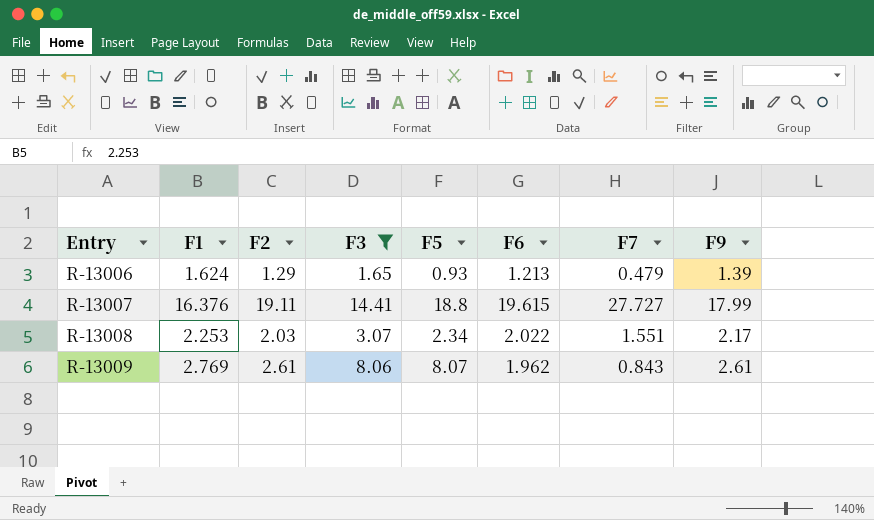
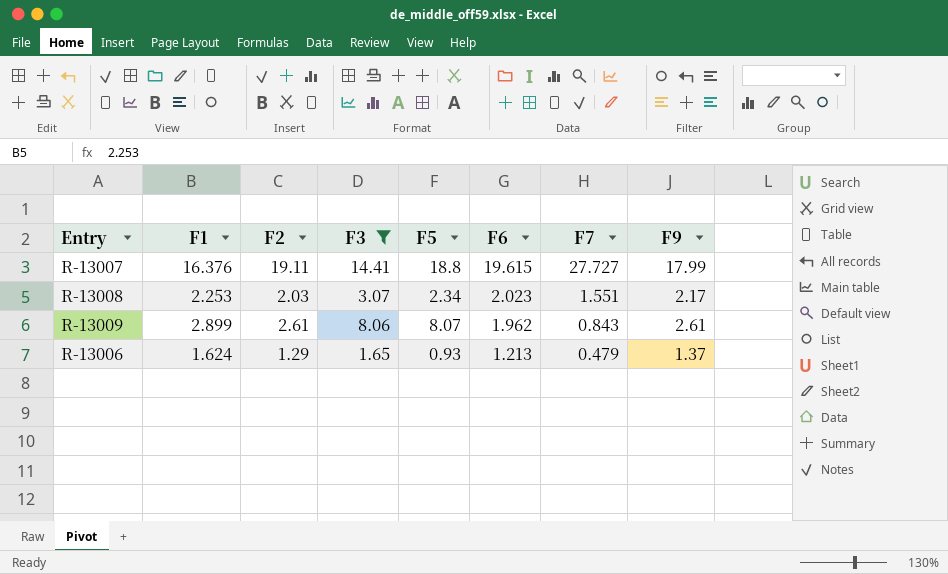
row order: Entry ascending -> F6 descending
R-13008 | F6: 2.022 -> 2.023
R-13009 | F1: 2.769 -> 2.899
R-13006 | F9: 1.39 -> 1.37

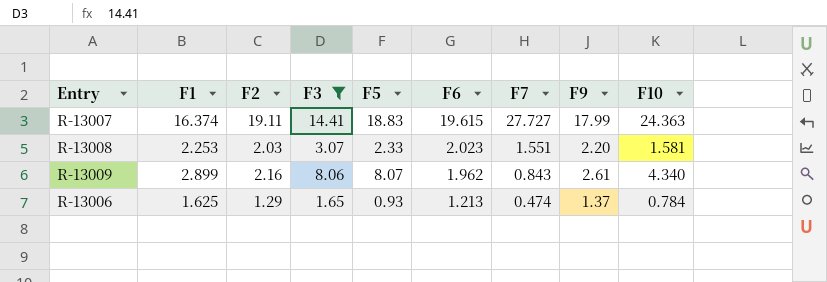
column F10 | position: none -> 9
R-13007 | F1: 16.376 -> 16.374
R-13007 | F5: 18.8 -> 18.83
R-13008 | F5: 2.34 -> 2.33
R-13008 | F9: 2.17 -> 2.20
R-13009 | F2: 2.61 -> 2.16
R-13006 | F1: 1.624 -> 1.625
R-13006 | F7: 0.479 -> 0.474

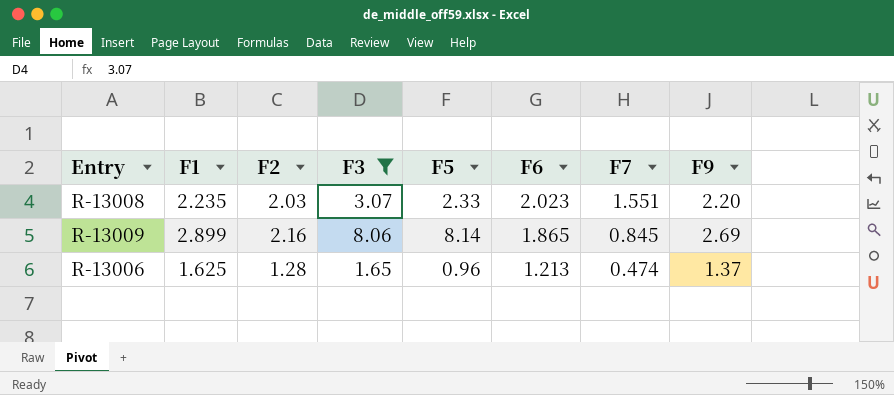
column F10 | position: 9 -> none
row R-13007: 16.374 | 19.11 | 14.41 | 18.83 | 19.615 | 27.727 | 17.99 | 24.363 -> none
R-13008 | F1: 2.253 -> 2.235
R-13009 | F5: 8.07 -> 8.14
R-13009 | F6: 1.962 -> 1.865
R-13009 | F7: 0.843 -> 0.845
R-13009 | F9: 2.61 -> 2.69
R-13006 | F2: 1.29 -> 1.28
R-13006 | F5: 0.93 -> 0.96

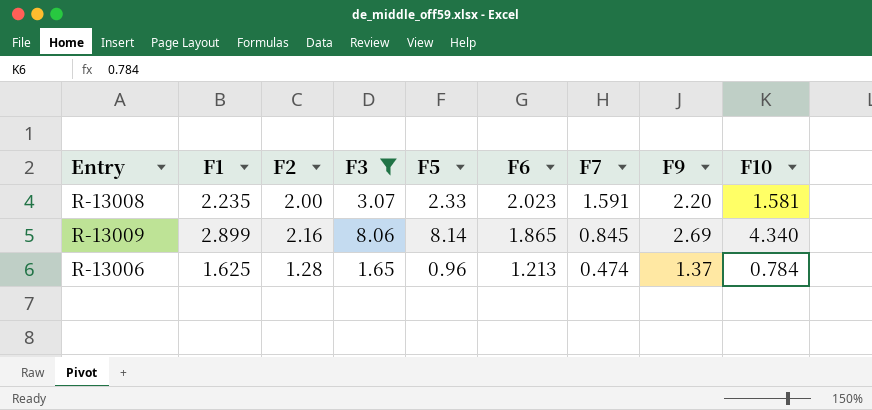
column F10 | position: none -> 9
R-13008 | F2: 2.03 -> 2.00
R-13008 | F7: 1.551 -> 1.591

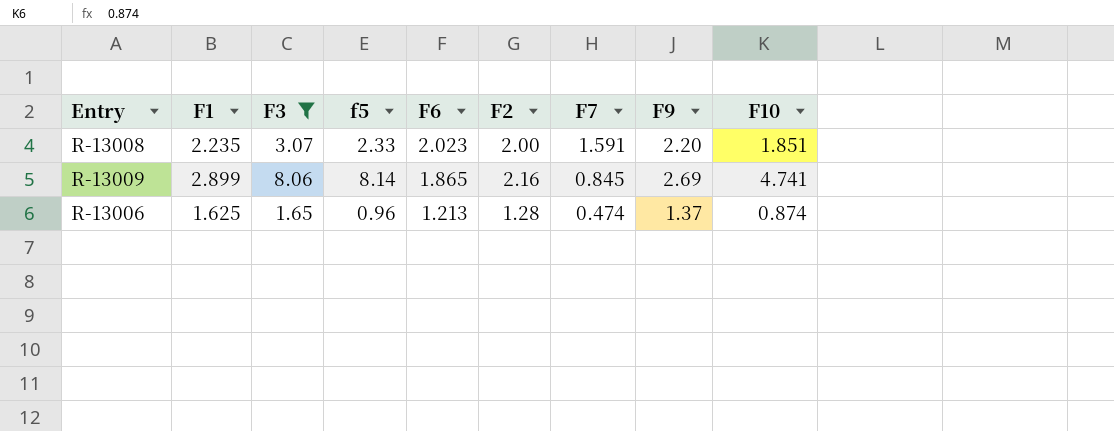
column name: F5 -> f5
column F2 | position: 3 -> 6
R-13008 | F10: 1.581 -> 1.851
R-13009 | F10: 4.340 -> 4.741
R-13006 | F10: 0.784 -> 0.874

